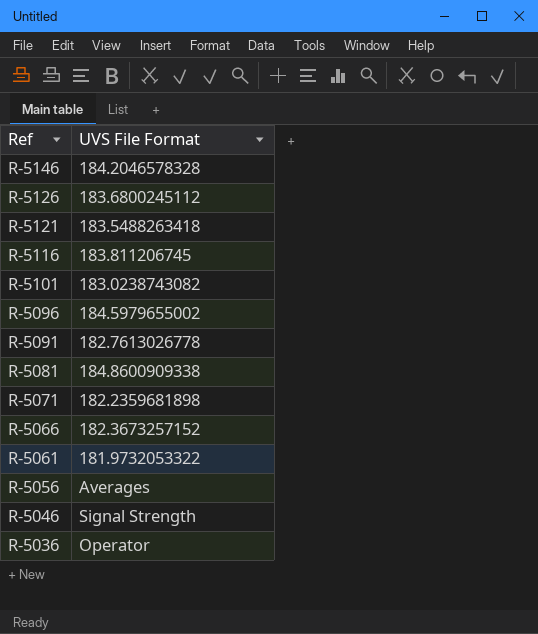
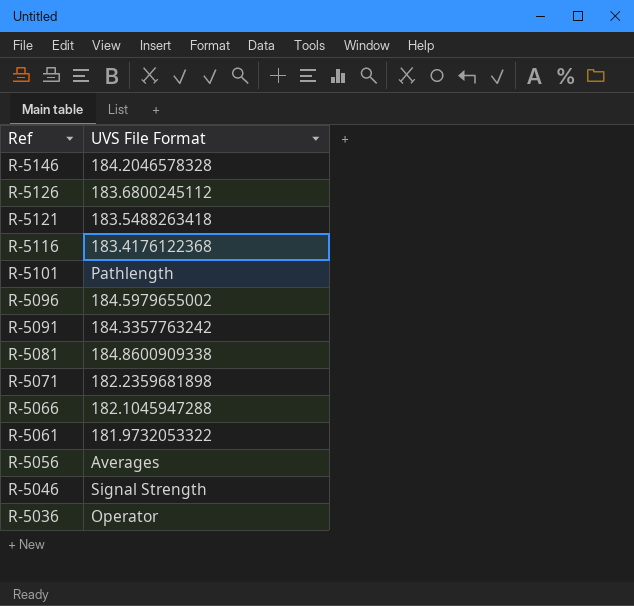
R-5116 | UVS File Format: 183.811206745 -> 183.4176122368
R-5101 | UVS File Format: 183.0238743082 -> Pathlength
R-5091 | UVS File Format: 182.7613026778 -> 184.3357763242
R-5066 | UVS File Format: 182.3673257152 -> 182.1045947288

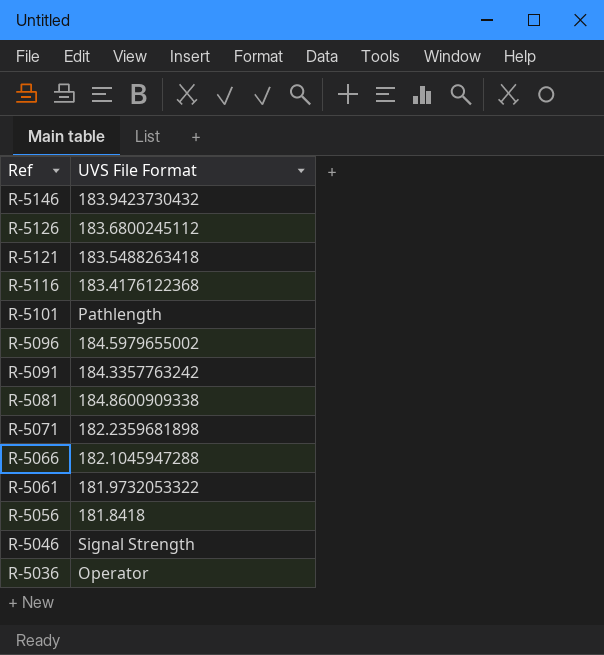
R-5146 | UVS File Format: 184.2046578328 -> 183.9423730432
R-5056 | UVS File Format: Averages -> 181.8418

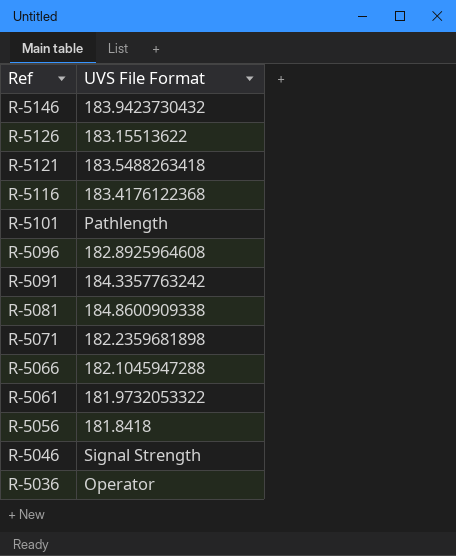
R-5126 | UVS File Format: 183.6800245112 -> 183.15513622
R-5096 | UVS File Format: 184.5979655002 -> 182.8925964608

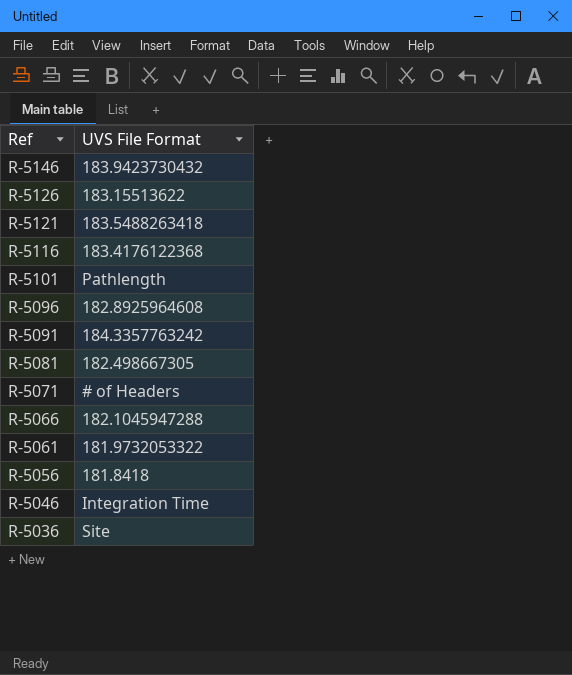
R-5081 | UVS File Format: 184.8600909338 -> 182.498667305
R-5071 | UVS File Format: 182.2359681898 -> # of Headers
R-5046 | UVS File Format: Signal Strength -> Integration Time
R-5036 | UVS File Format: Operator -> Site

